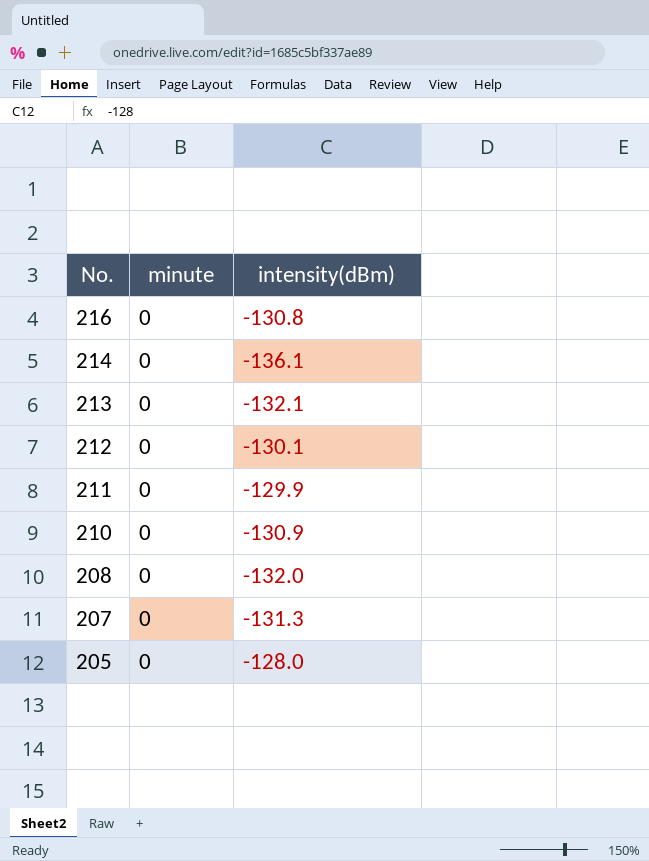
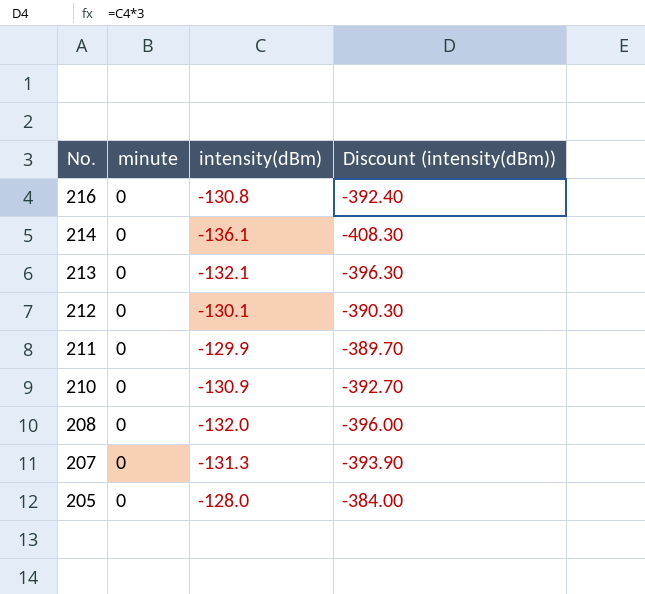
column Discount (intensity(dBm)) | formula: none -> [intensity(dBm)] * 3

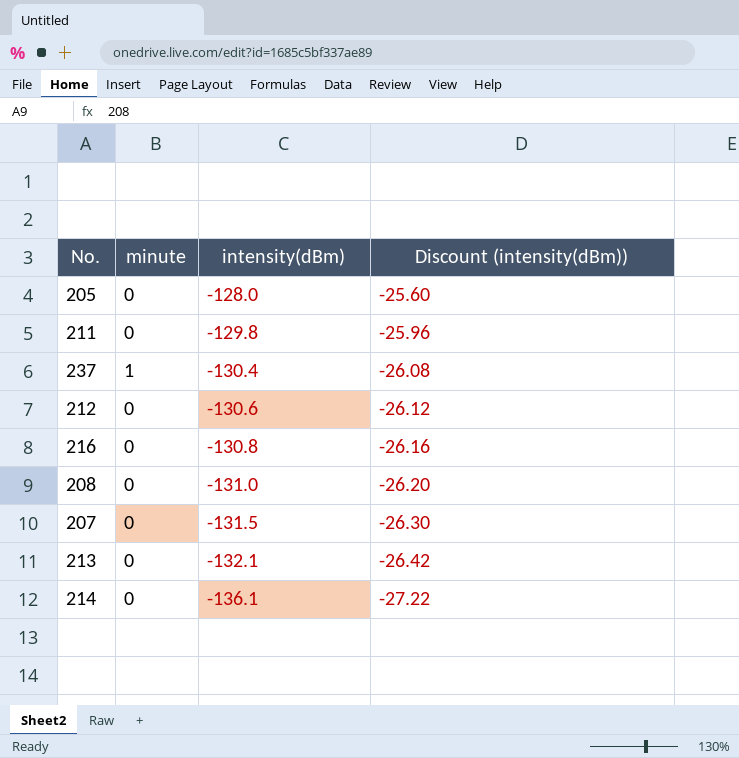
row order: No. descending -> intensity(dBm) descending
column Discount (intensity(dBm)) | formula: [intensity(dBm)] * 3 -> [intensity(dBm)] * 0.2
row 210: 0 | -130.9 | -392.70 -> none
211 | intensity(dBm): -129.9 -> -129.8
row 237: none -> 1 | -130.4 | -26.08
212 | intensity(dBm): -130.1 -> -130.6
208 | intensity(dBm): -132.0 -> -131.0
207 | intensity(dBm): -131.3 -> -131.5

